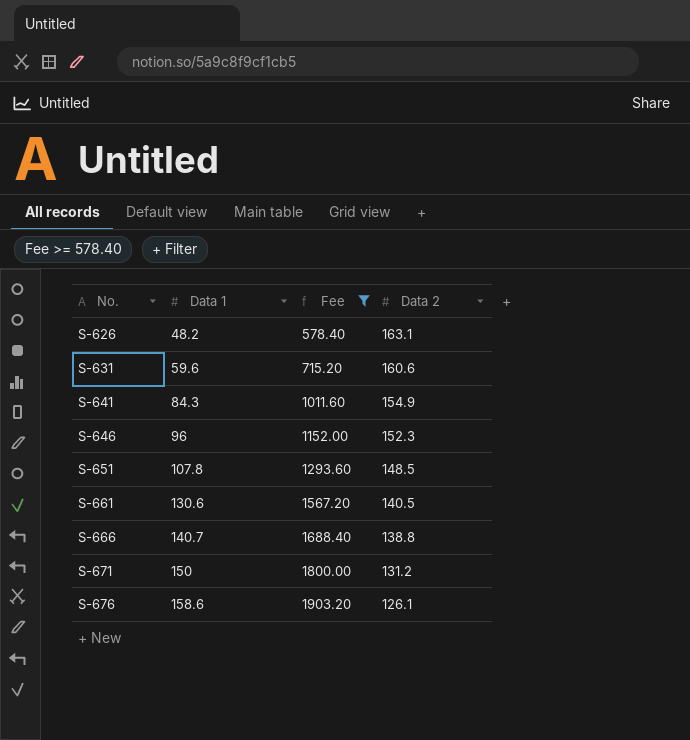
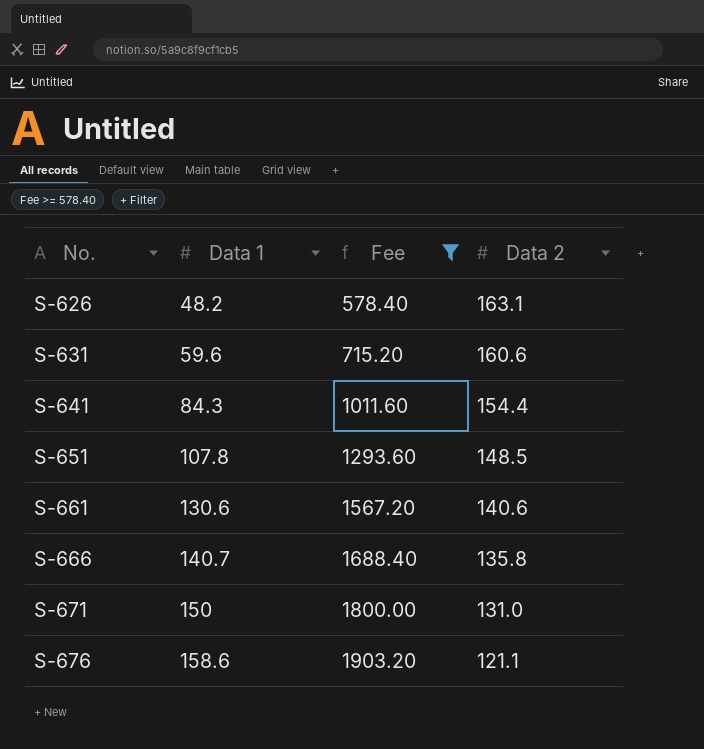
row S-646: 96 | 1152.00 | 152.3 -> none
S-641 | Data 2: 154.9 -> 154.4
S-661 | Data 2: 140.5 -> 140.6
S-666 | Data 2: 138.8 -> 135.8
S-671 | Data 2: 131.2 -> 131.0
S-676 | Data 2: 126.1 -> 121.1

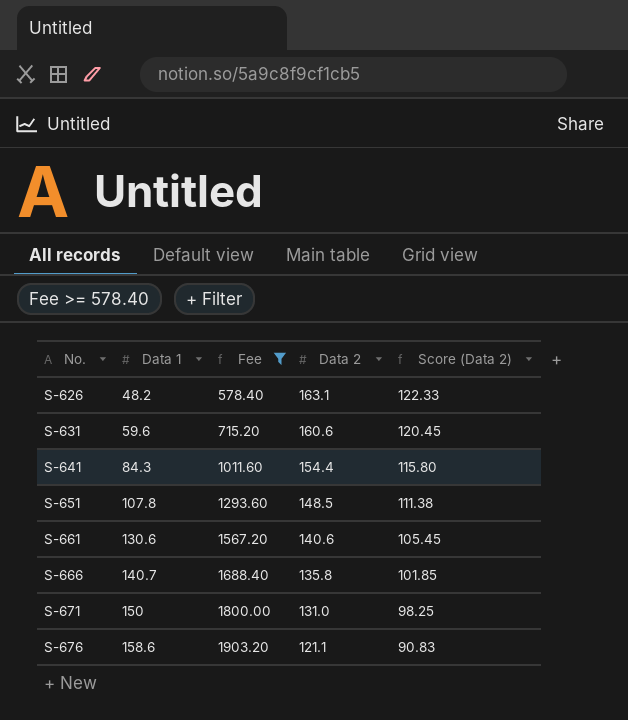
column Score (Data 2) | formula: none -> [Data 2] * 0.75

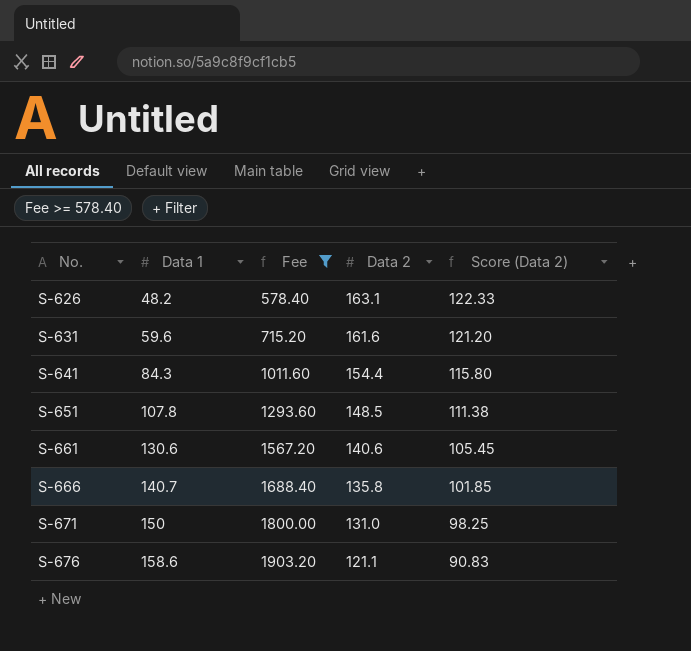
S-631 | Data 2: 160.6 -> 161.6
S-631 | Score (Data 2): 120.45 -> 121.20

